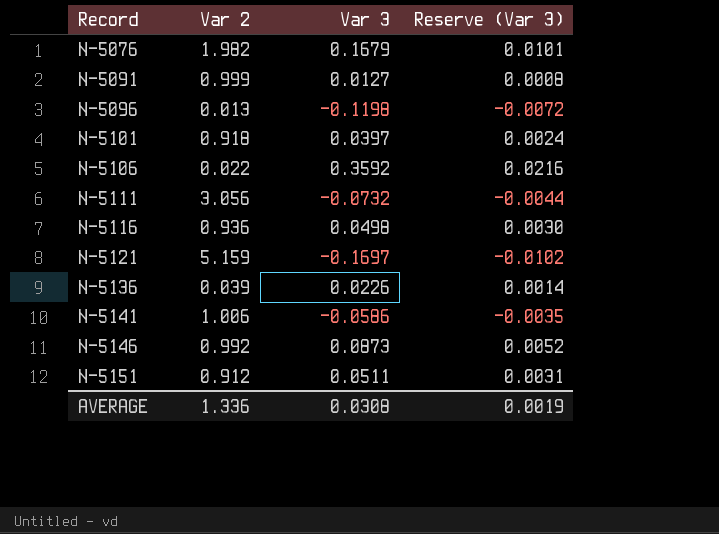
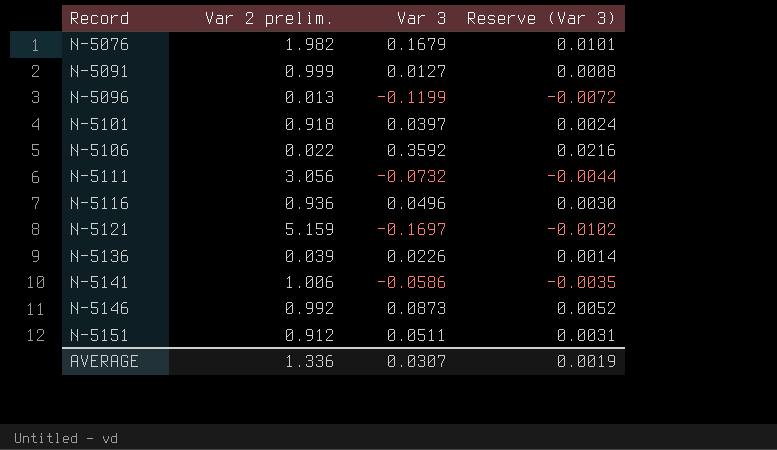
column name: Var 2 -> Var 2 prelim.
N-5096 | Var 3: -0.1198 -> -0.1199
N-5116 | Var 3: 0.0498 -> 0.0496
AVERAGE | Var 3: 0.0308 -> 0.0307

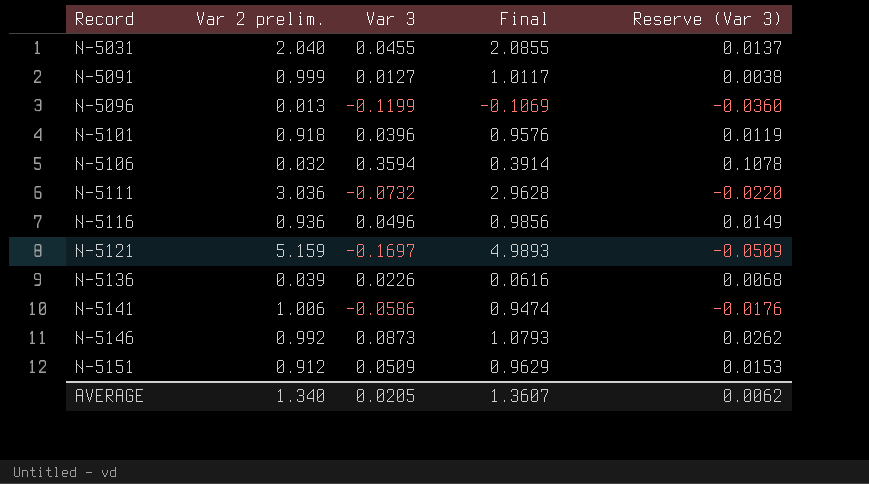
column Final | formula: none -> [Var 2 prelim.] + [Var 3]
column Reserve (Var 3) | formula: [Var 3] * 0.06 -> [Var 3] * 0.3
row N-5076: 1.982 | 0.1679 | 0.0101 -> none
row N-5031: none -> 2.040 | 0.0455 | 2.0855 | 0.0137
N-5101 | Var 3: 0.0397 -> 0.0396
N-5106 | Var 2 prelim.: 0.022 -> 0.032
N-5106 | Var 3: 0.3592 -> 0.3594
N-5111 | Var 2 prelim.: 3.056 -> 3.036
N-5151 | Var 3: 0.0511 -> 0.0509
AVERAGE | Var 2 prelim.: 1.336 -> 1.340
AVERAGE | Var 3: 0.0307 -> 0.0205
AVERAGE | Reserve (Var 3): 0.0019 -> 0.0062

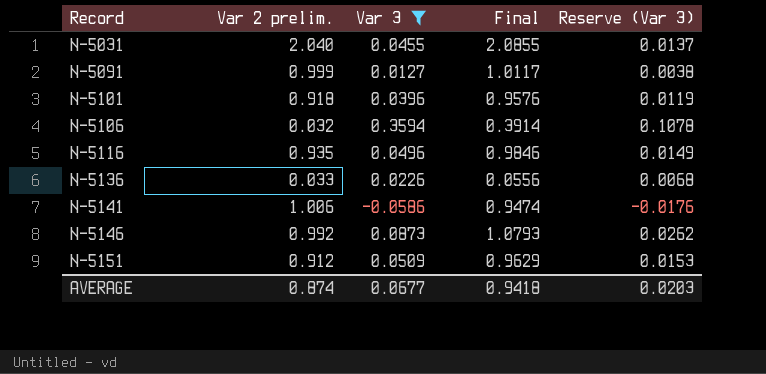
filter: none -> Var 3 >= -0.0586
N-5116 | Var 2 prelim.: 0.936 -> 0.935
N-5116 | Final: 0.9856 -> 0.9846
N-5136 | Var 2 prelim.: 0.039 -> 0.033
N-5136 | Final: 0.0616 -> 0.0556
AVERAGE | Var 2 prelim.: 1.340 -> 0.874
AVERAGE | Var 3: 0.0205 -> 0.0677
AVERAGE | Final: 1.3607 -> 0.9418
AVERAGE | Reserve (Var 3): 0.0062 -> 0.0203

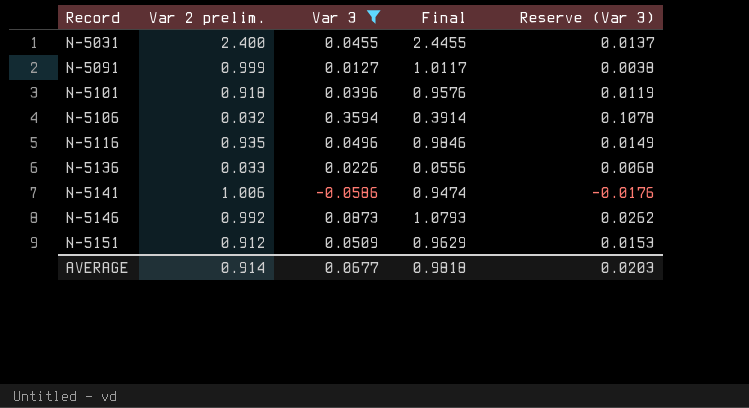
N-5031 | Var 2 prelim.: 2.040 -> 2.400
N-5031 | Final: 2.0855 -> 2.4455
AVERAGE | Var 2 prelim.: 0.874 -> 0.914
AVERAGE | Final: 0.9418 -> 0.9818

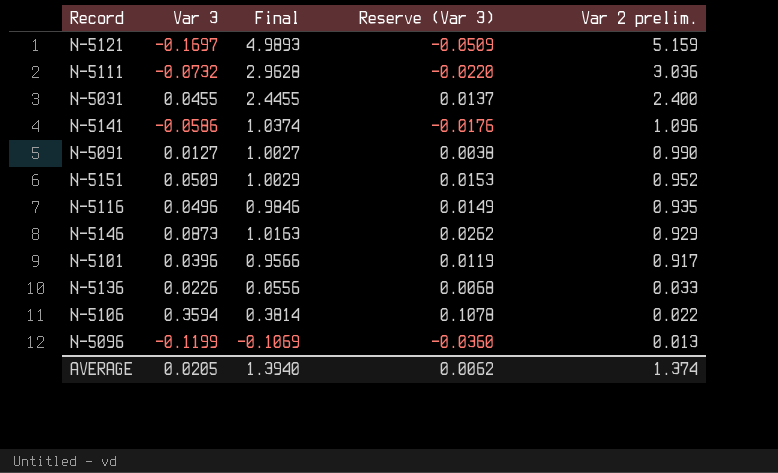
filter: Var 3 >= -0.0586 -> none
row order: Record ascending -> Var 2 prelim. descending
column Var 2 prelim. | position: 2 -> 5
N-5141 | Final: 0.9474 -> 1.0374
N-5141 | Var 2 prelim.: 1.006 -> 1.096
N-5091 | Final: 1.0117 -> 1.0027
N-5091 | Var 2 prelim.: 0.999 -> 0.990
N-5151 | Final: 0.9629 -> 1.0029
N-5151 | Var 2 prelim.: 0.912 -> 0.952
N-5146 | Final: 1.0793 -> 1.0163
N-5146 | Var 2 prelim.: 0.992 -> 0.929
N-5101 | Final: 0.9576 -> 0.9566
N-5101 | Var 2 prelim.: 0.918 -> 0.917
N-5106 | Final: 0.3914 -> 0.3814
N-5106 | Var 2 prelim.: 0.032 -> 0.022
AVERAGE | Var 3: 0.0677 -> 0.0205
AVERAGE | Final: 0.9818 -> 1.3940
AVERAGE | Reserve (Var 3): 0.0203 -> 0.0062
AVERAGE | Var 2 prelim.: 0.914 -> 1.374

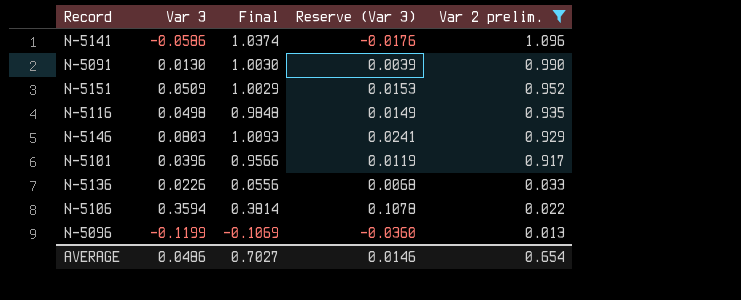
filter: none -> Var 2 prelim. <= 1.096
N-5091 | Var 3: 0.0127 -> 0.0130
N-5091 | Final: 1.0027 -> 1.0030
N-5091 | Reserve (Var 3): 0.0038 -> 0.0039
N-5116 | Var 3: 0.0496 -> 0.0498
N-5116 | Final: 0.9846 -> 0.9848
N-5146 | Var 3: 0.0873 -> 0.0803
N-5146 | Final: 1.0163 -> 1.0093
N-5146 | Reserve (Var 3): 0.0262 -> 0.0241
AVERAGE | Var 3: 0.0205 -> 0.0486
AVERAGE | Final: 1.3940 -> 0.7027
AVERAGE | Reserve (Var 3): 0.0062 -> 0.0146
AVERAGE | Var 2 prelim.: 1.374 -> 0.654

